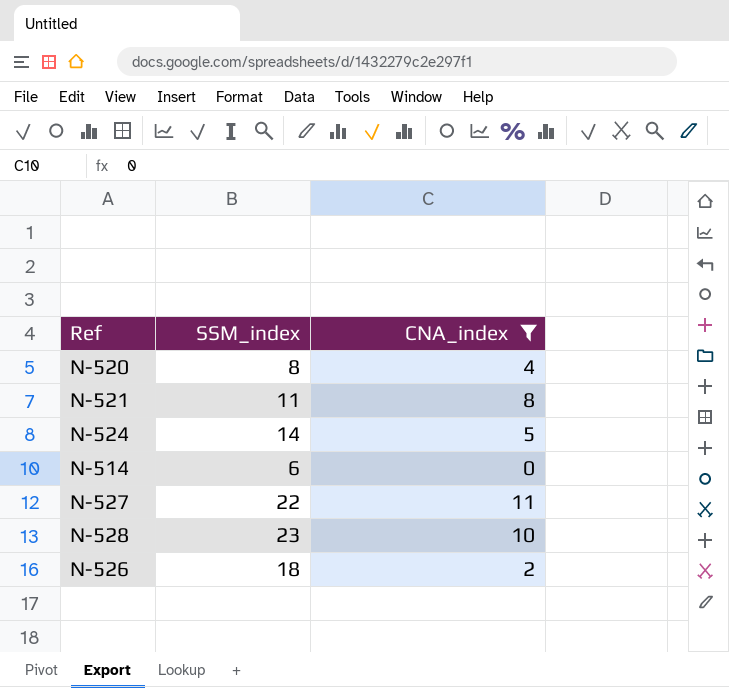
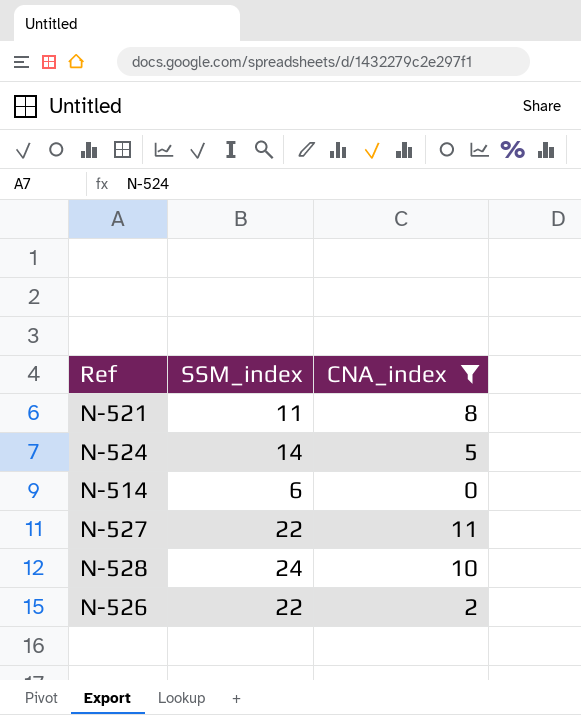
row N-520: 8 | 4 -> none
N-528 | SSM_index: 23 -> 24
N-526 | SSM_index: 18 -> 22

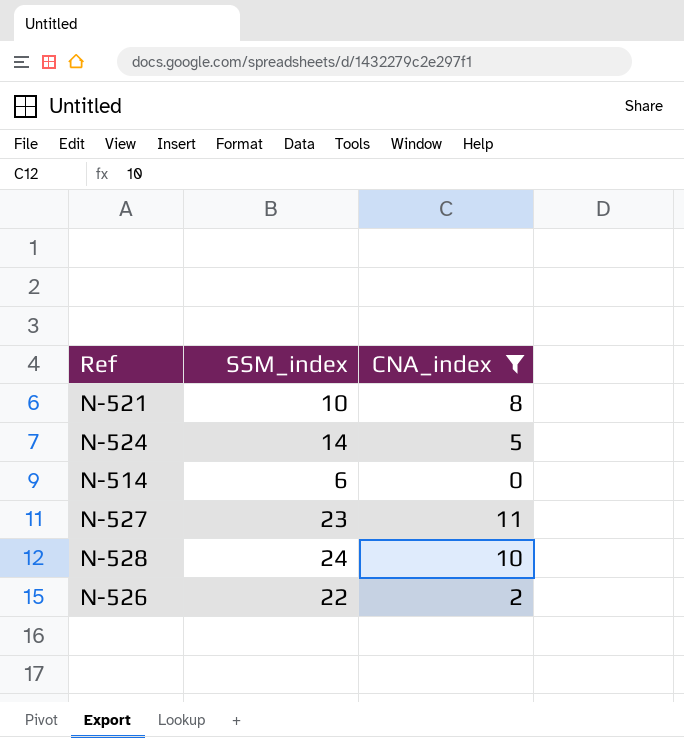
N-521 | SSM_index: 11 -> 10
N-527 | SSM_index: 22 -> 23

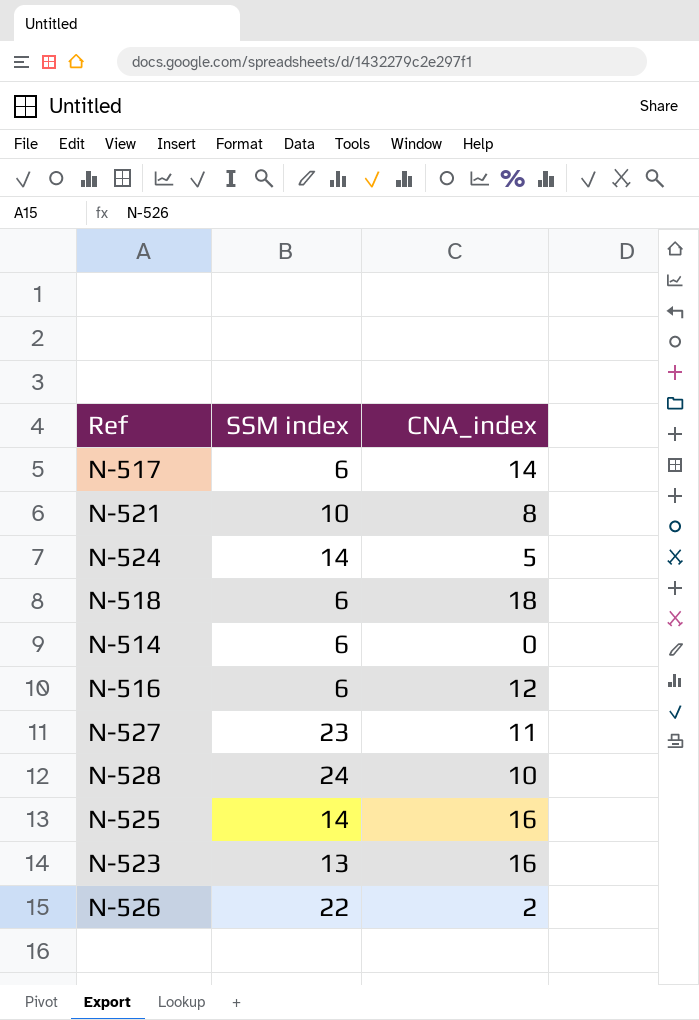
filter: CNA_index <= 11 -> none
column name: SSM_index -> SSM index

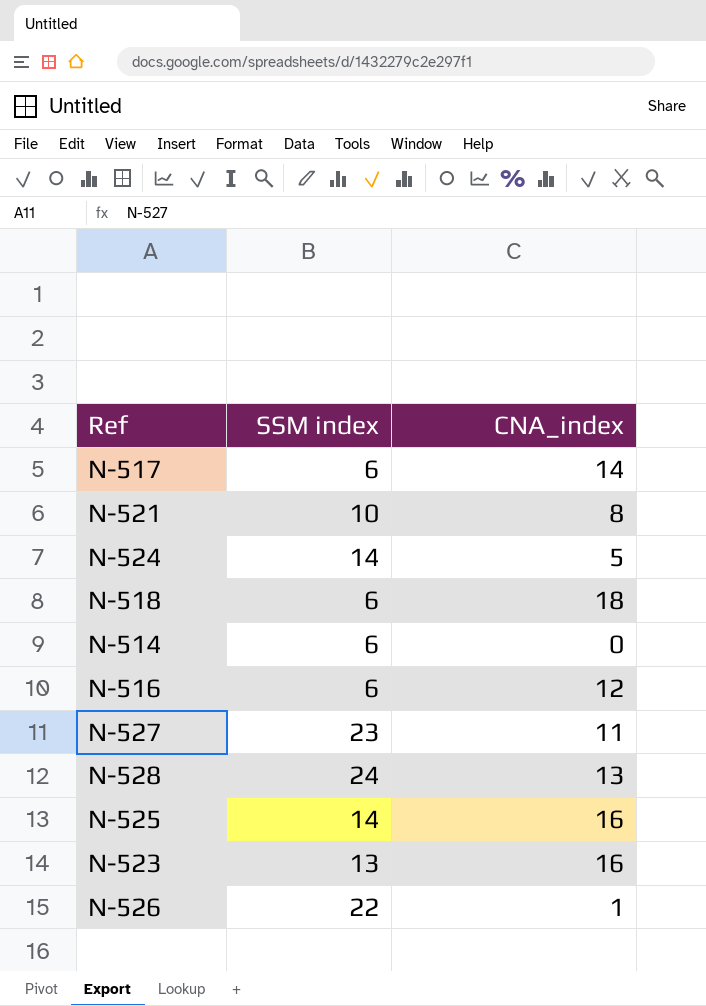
N-528 | CNA_index: 10 -> 13
N-526 | CNA_index: 2 -> 1

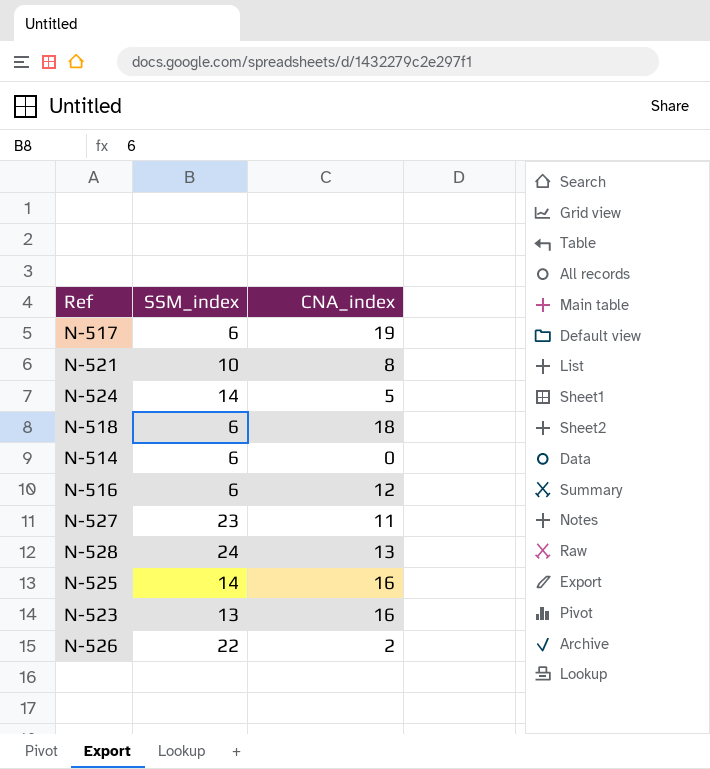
column name: SSM index -> SSM_index
N-517 | CNA_index: 14 -> 19
N-526 | CNA_index: 1 -> 2

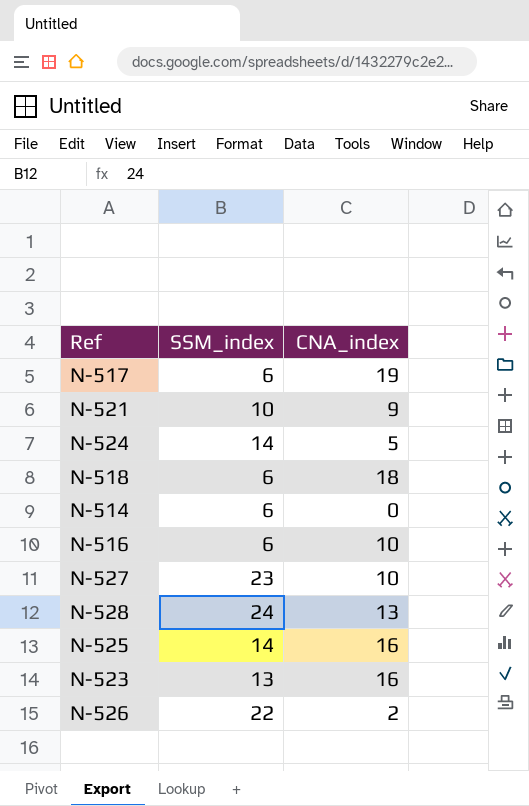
N-521 | CNA_index: 8 -> 9
N-516 | CNA_index: 12 -> 10
N-527 | CNA_index: 11 -> 10

